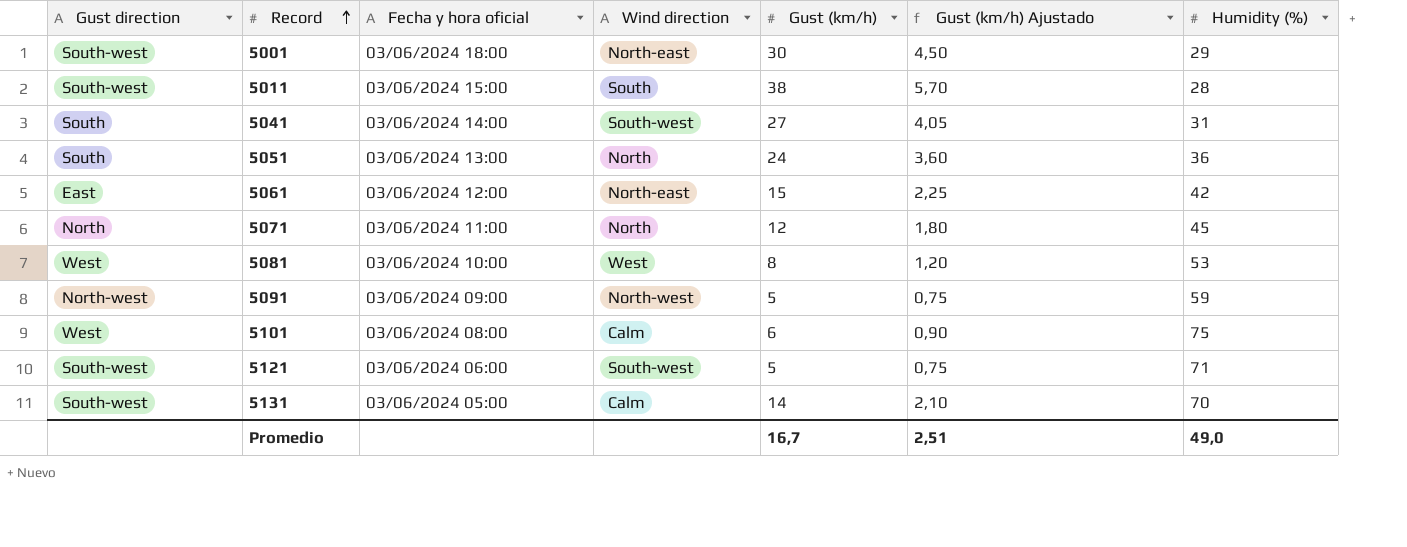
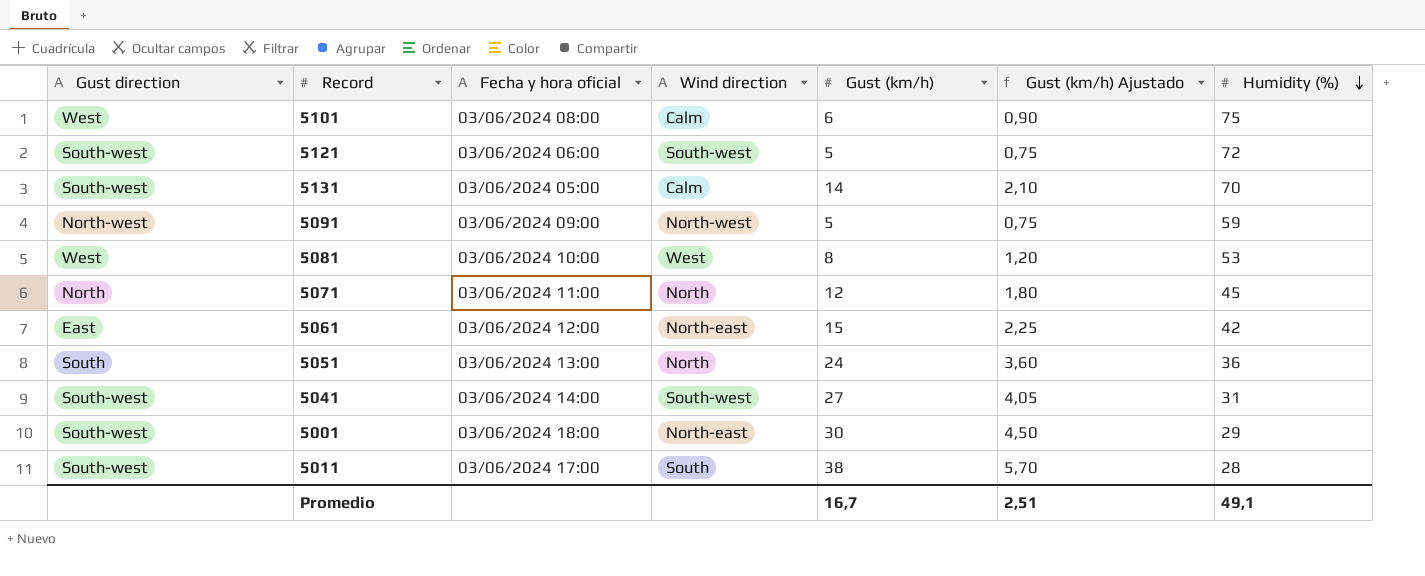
row order: Record ascending -> Humidity (%) descending
5121 | Humidity (%): 71 -> 72
5041 | Gust direction: South -> South-west
5011 | Fecha y hora oficial: 03/06/2024 15:00 -> 03/06/2024 17:00
Promedio | Humidity (%): 49,0 -> 49,1

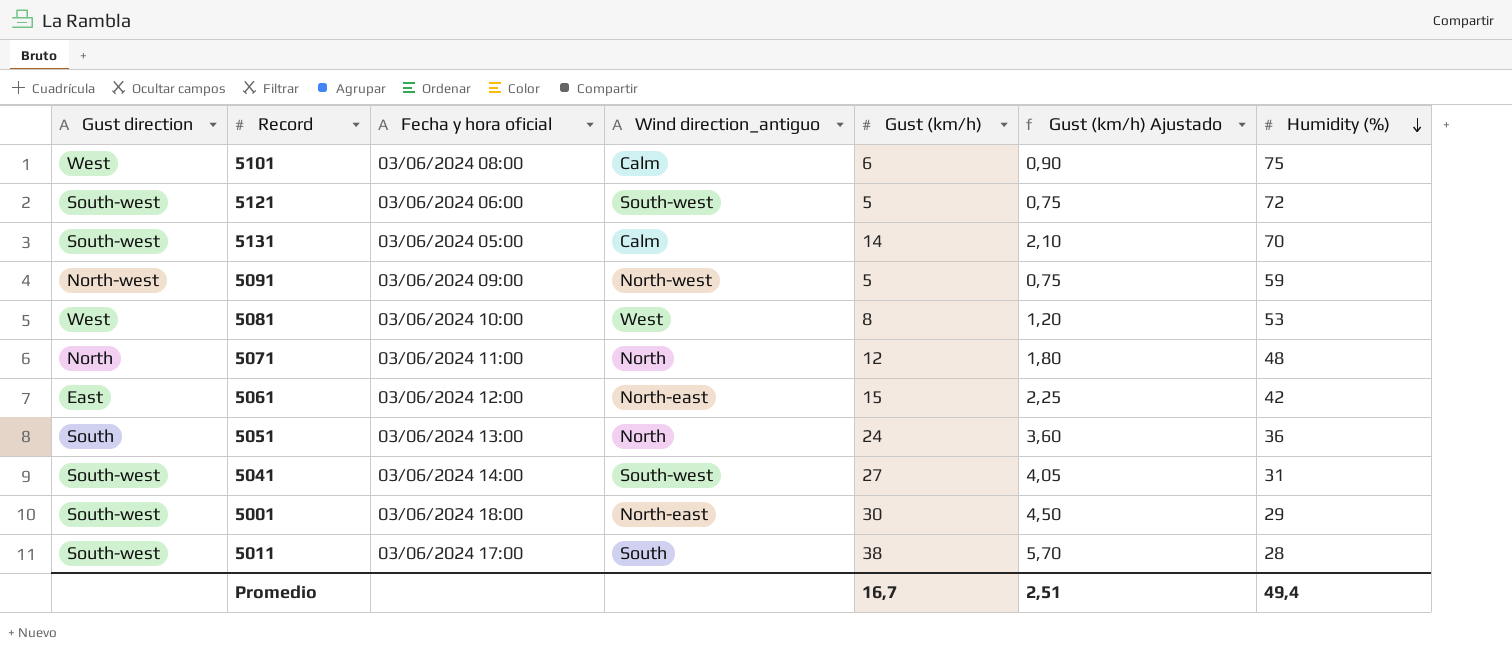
column name: Wind direction -> Wind direction_antiguo
5071 | Humidity (%): 45 -> 48
Promedio | Humidity (%): 49,1 -> 49,4

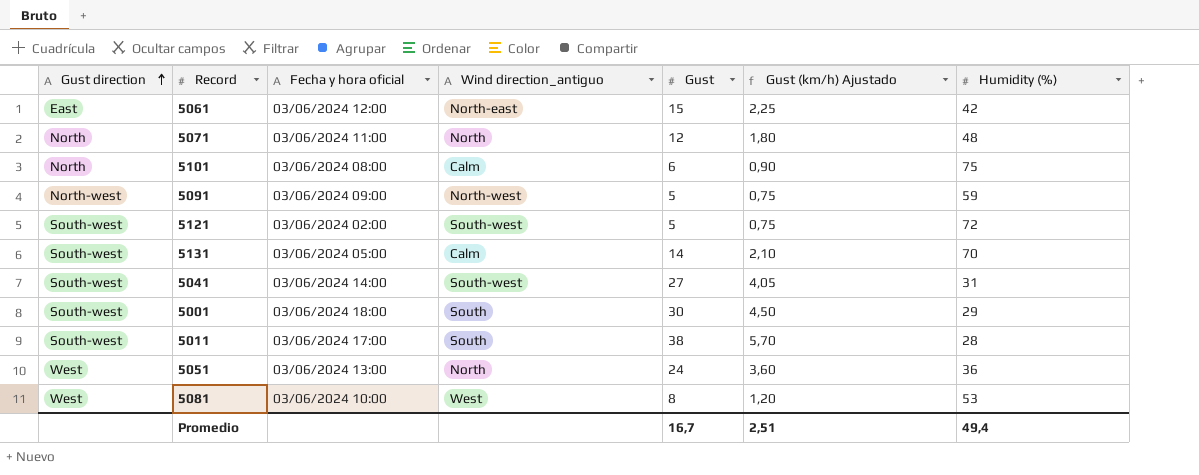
row order: Humidity (%) descending -> Gust direction ascending
column name: Gust (km/h) -> Gust
5101 | Gust direction: West -> North
5121 | Fecha y hora oficial: 03/06/2024 06:00 -> 03/06/2024 02:00
5001 | Wind direction_antiguo: North-east -> South
5051 | Gust direction: South -> West

